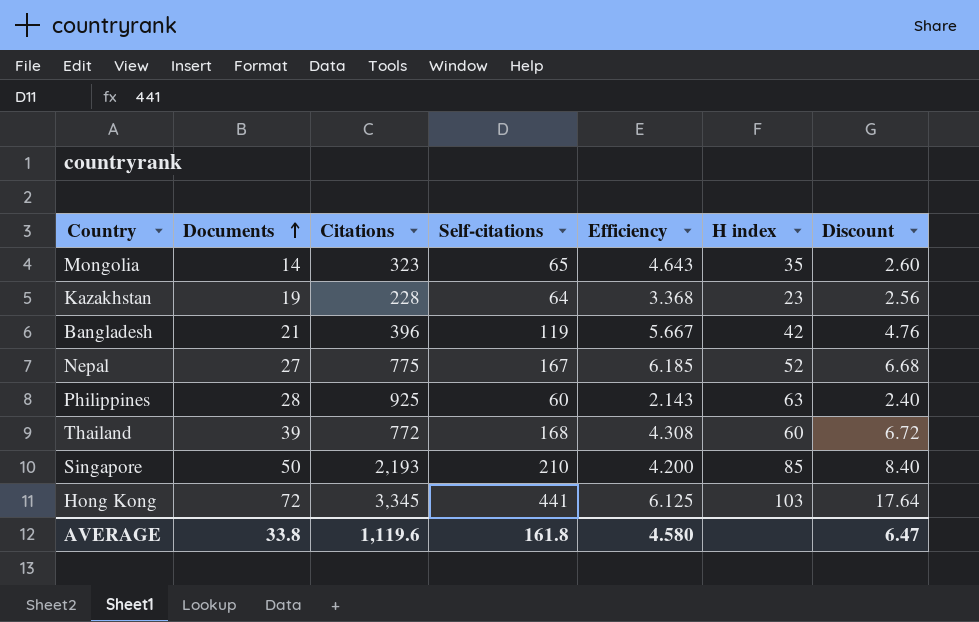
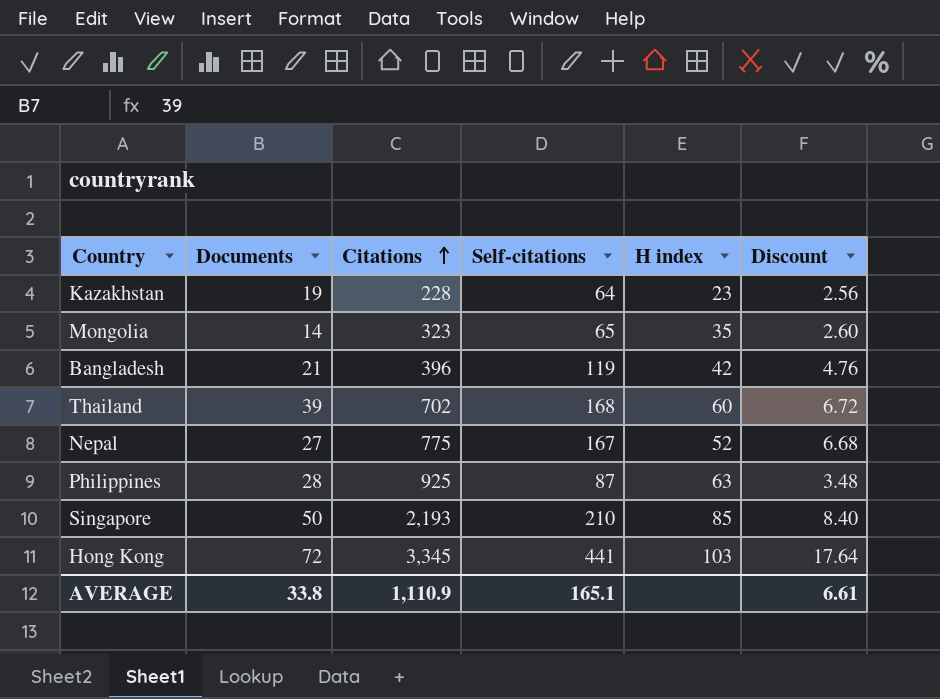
row order: Documents ascending -> Citations ascending
column Efficiency | formula: [Self-citations] / [Documents] -> none
Thailand | Citations: 772 -> 702
Philippines | Self-citations: 60 -> 87
Philippines | Discount: 2.40 -> 3.48
AVERAGE | Citations: 1,119.6 -> 1,110.9
AVERAGE | Self-citations: 161.8 -> 165.1
AVERAGE | Discount: 6.47 -> 6.61

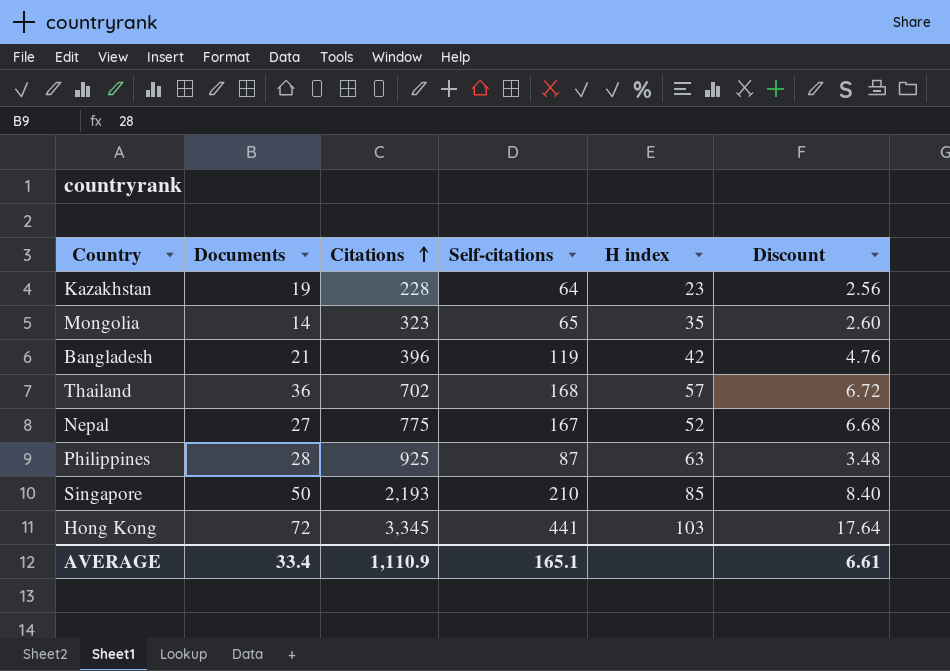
Thailand | Documents: 39 -> 36
Thailand | H index: 60 -> 57
AVERAGE | Documents: 33.8 -> 33.4

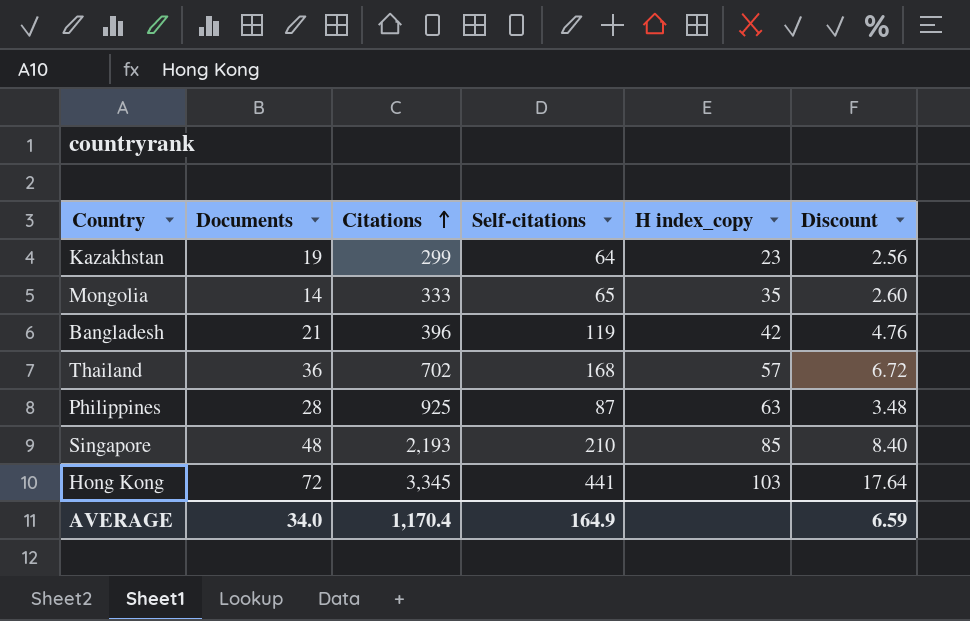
column name: H index -> H index_copy
row Nepal: 27 | 775 | 167 | 52 | 6.68 -> none
Kazakhstan | Citations: 228 -> 299
Mongolia | Citations: 323 -> 333
Singapore | Documents: 50 -> 48
AVERAGE | Documents: 33.4 -> 34.0
AVERAGE | Citations: 1,110.9 -> 1,170.4
AVERAGE | Self-citations: 165.1 -> 164.9
AVERAGE | Discount: 6.61 -> 6.59

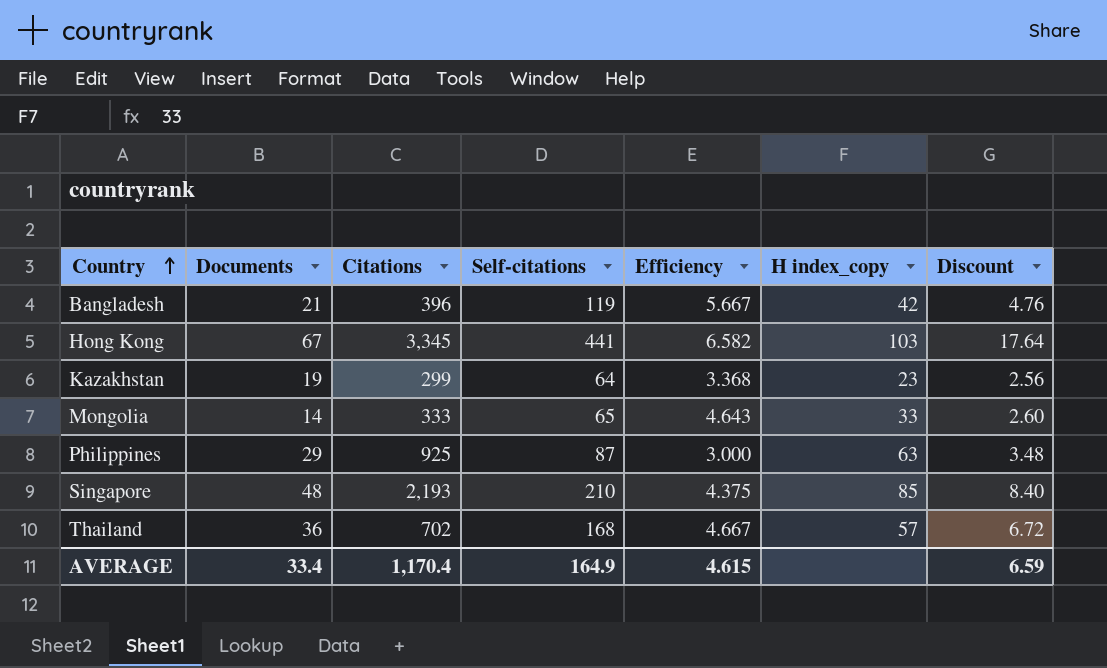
row order: Citations ascending -> Country ascending
column Efficiency | formula: none -> [Self-citations] / [Documents]
Hong Kong | Documents: 72 -> 67
Mongolia | H index_copy: 35 -> 33
Philippines | Documents: 28 -> 29
AVERAGE | Documents: 34.0 -> 33.4

